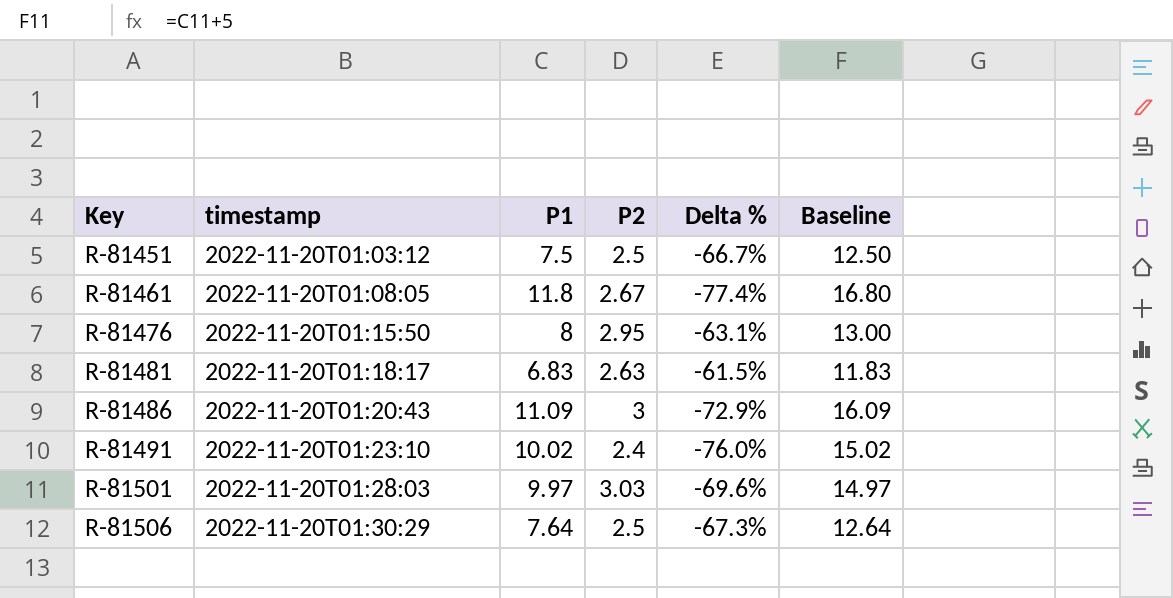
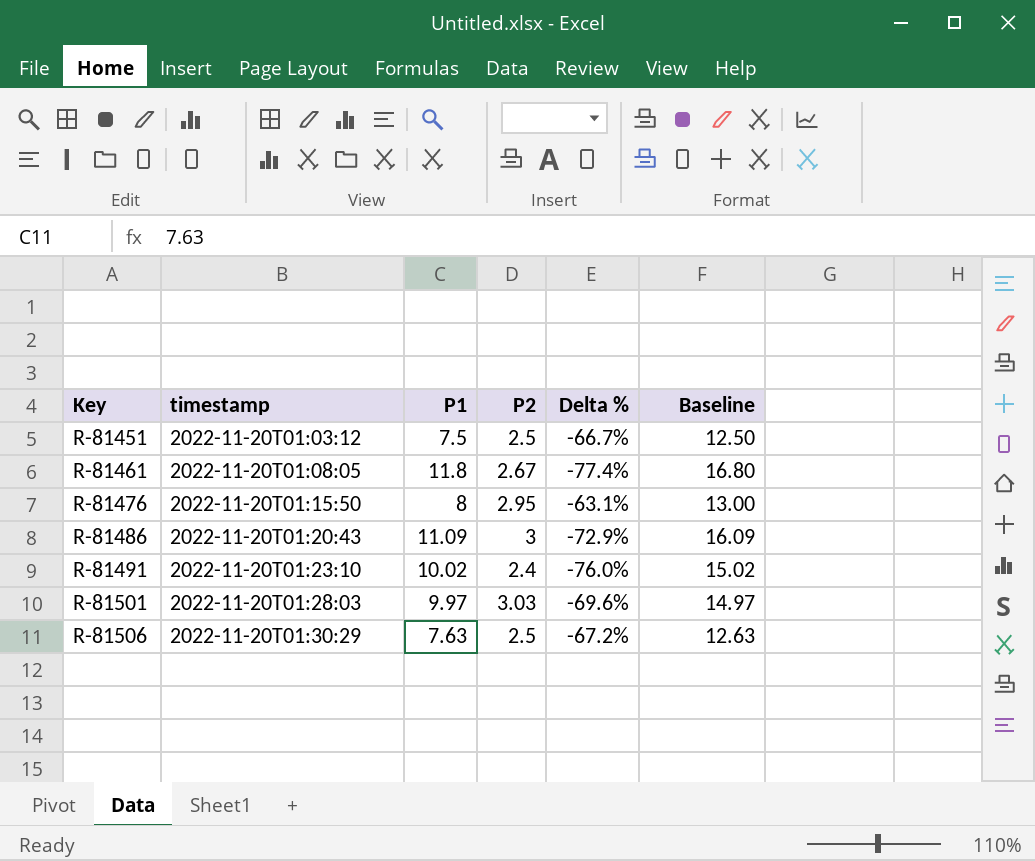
row R-81481: 2022-11-20T01:18:17 | 6.83 | 2.63 | -61.5% | 11.83 -> none
R-81506 | P1: 7.64 -> 7.63
R-81506 | Delta %: -67.3% -> -67.2%
R-81506 | Baseline: 12.64 -> 12.63

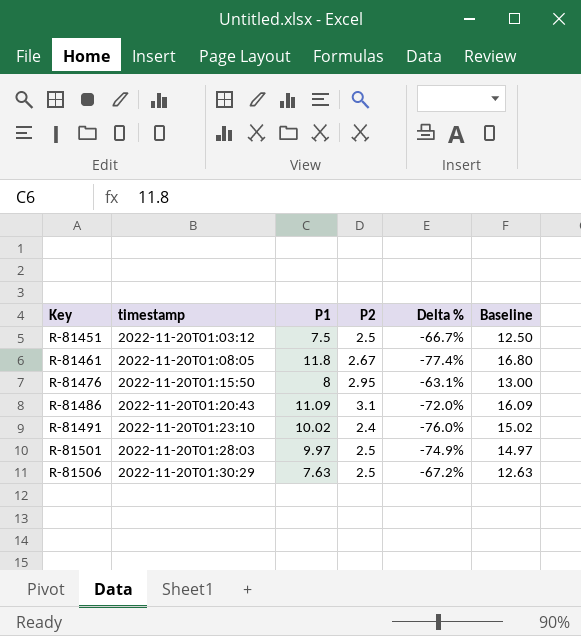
R-81486 | P2: 3 -> 3.1
R-81486 | Delta %: -72.9% -> -72.0%
R-81501 | P2: 3.03 -> 2.5
R-81501 | Delta %: -69.6% -> -74.9%

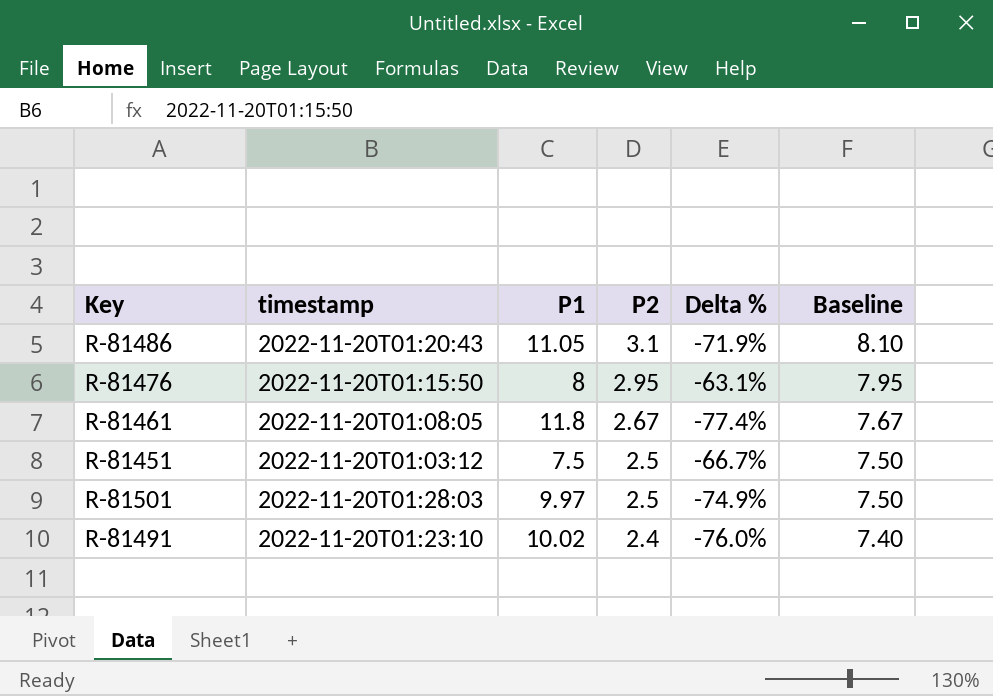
row order: Key ascending -> P2 descending
column Baseline | formula: [P1] + 5 -> [P2] + 5
row R-81506: 2022-11-20T01:30:29 | 7.63 | 2.5 | -67.2% | 12.63 -> none
R-81486 | P1: 11.09 -> 11.05
R-81486 | Delta %: -72.0% -> -71.9%

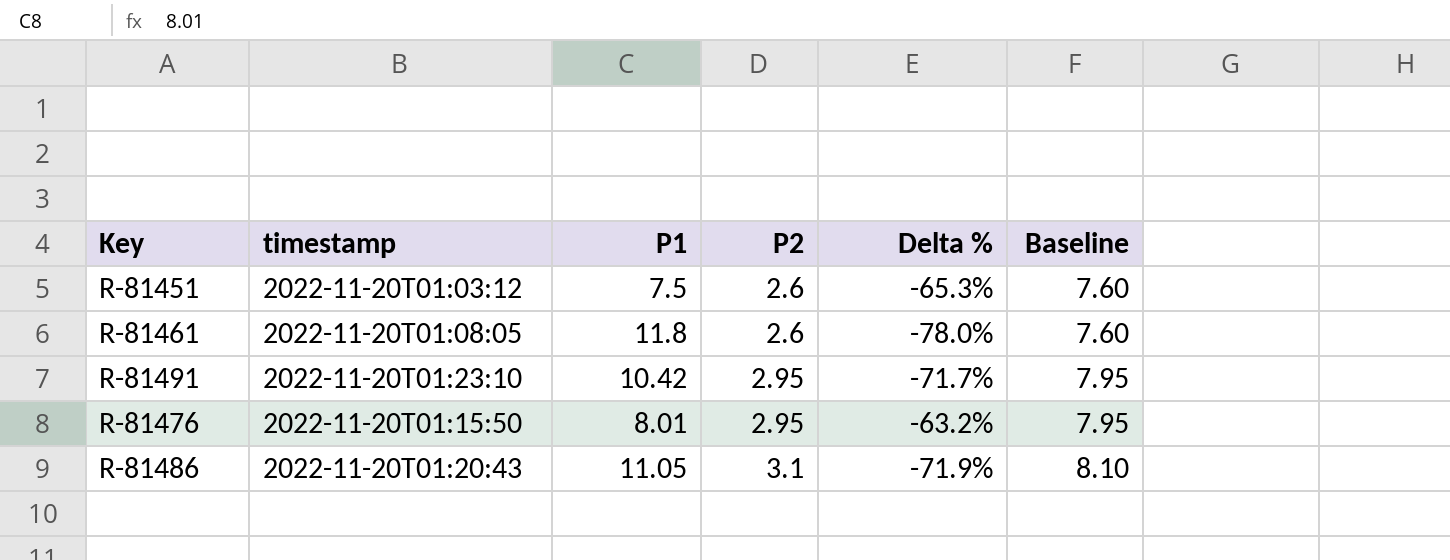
row order: P2 descending -> P2 ascending
row R-81501: 2022-11-20T01:28:03 | 9.97 | 2.5 | -74.9% | 7.50 -> none
R-81451 | P2: 2.5 -> 2.6
R-81451 | Delta %: -66.7% -> -65.3%
R-81451 | Baseline: 7.50 -> 7.60
R-81461 | P2: 2.67 -> 2.6
R-81461 | Delta %: -77.4% -> -78.0%
R-81461 | Baseline: 7.67 -> 7.60
R-81491 | P1: 10.02 -> 10.42
R-81491 | P2: 2.4 -> 2.95
R-81491 | Delta %: -76.0% -> -71.7%
R-81491 | Baseline: 7.40 -> 7.95
R-81476 | P1: 8 -> 8.01
R-81476 | Delta %: -63.1% -> -63.2%

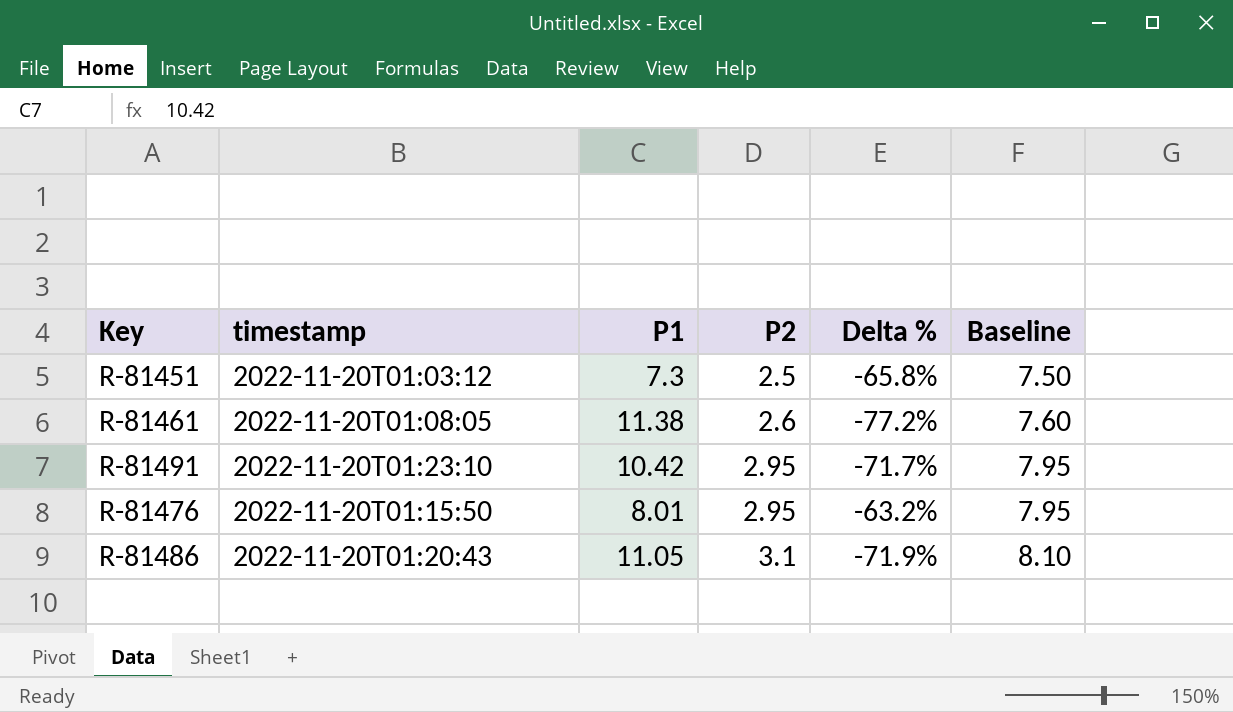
R-81451 | P1: 7.5 -> 7.3
R-81451 | P2: 2.6 -> 2.5
R-81451 | Delta %: -65.3% -> -65.8%
R-81451 | Baseline: 7.60 -> 7.50
R-81461 | P1: 11.8 -> 11.38
R-81461 | Delta %: -78.0% -> -77.2%

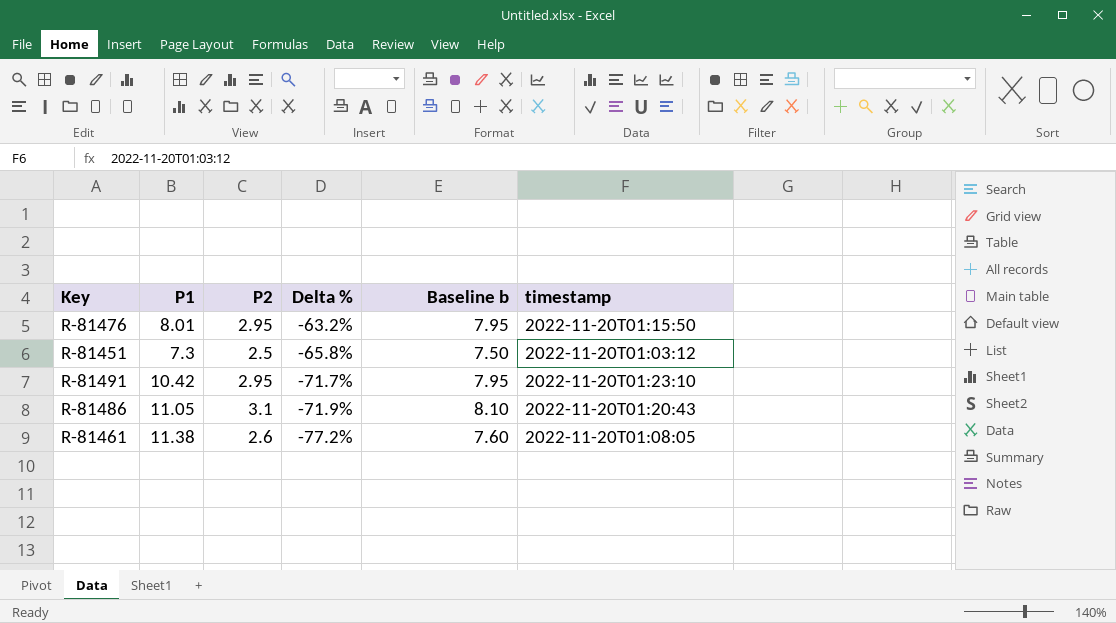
row order: P2 ascending -> Delta % descending
column name: Baseline -> Baseline b
column timestamp | position: 2 -> 6

